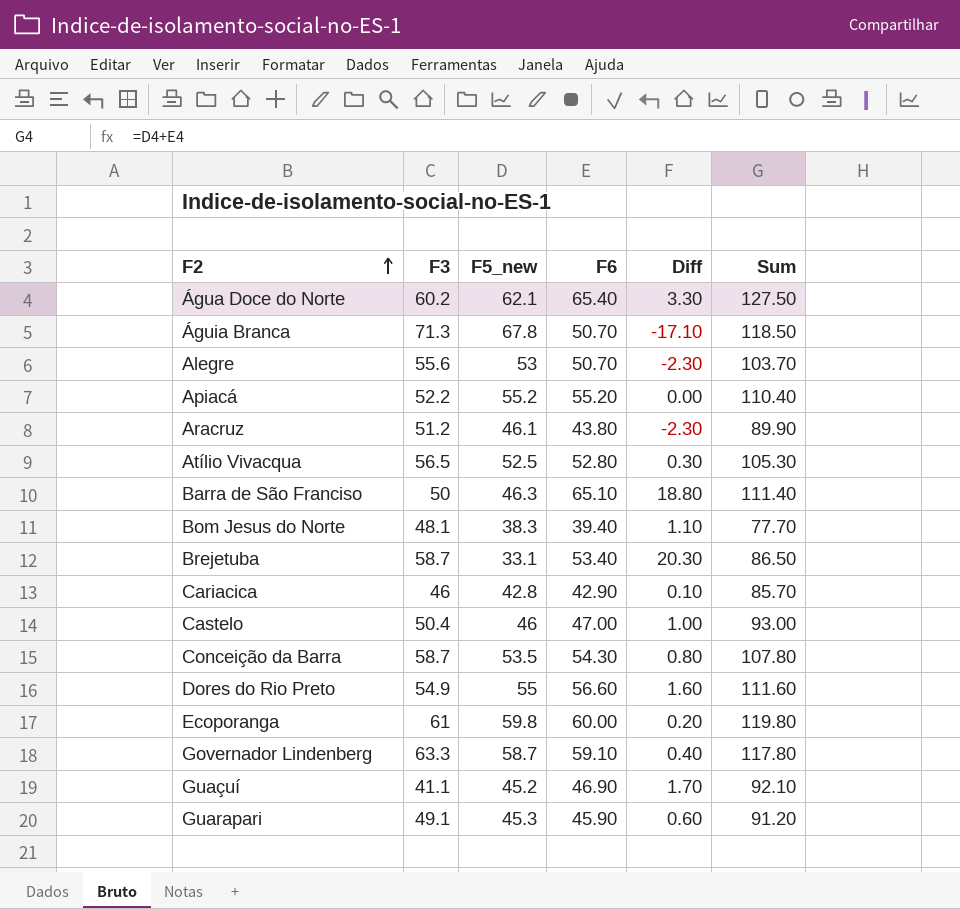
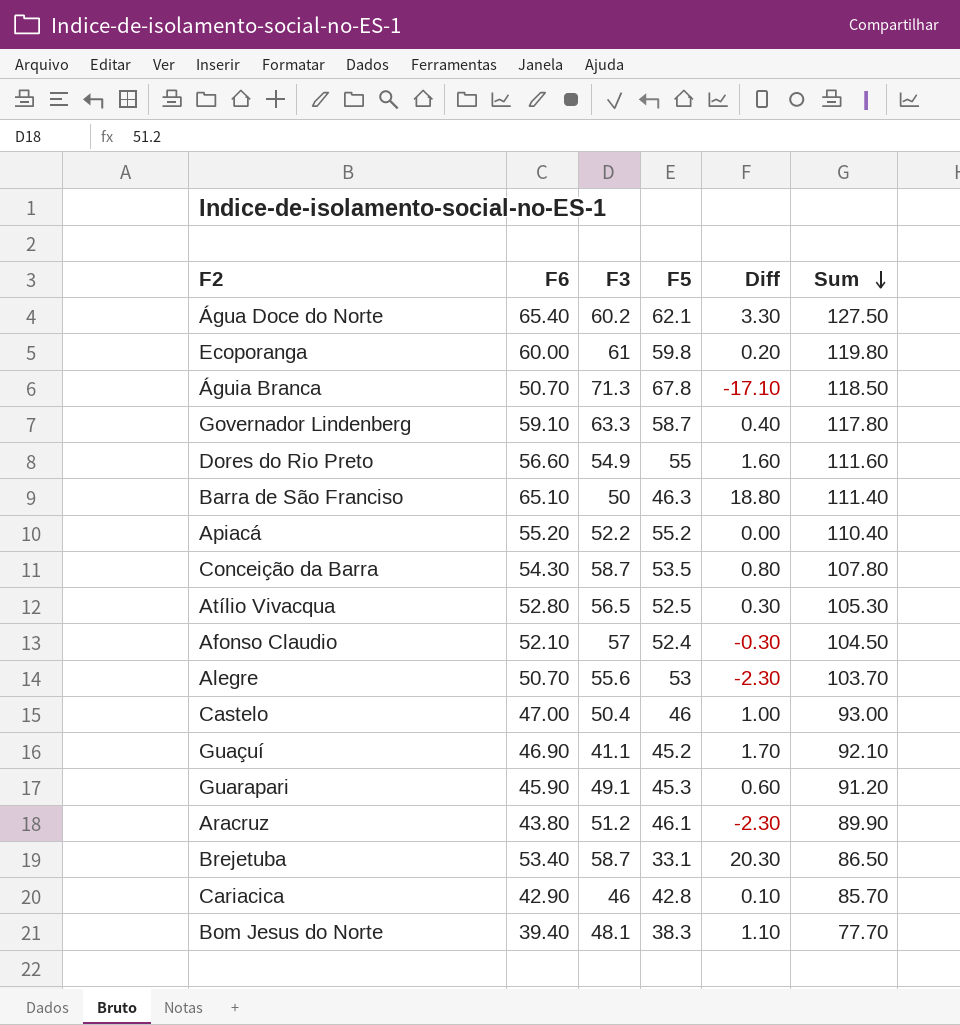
row order: F2 ascending -> Sum descending
column F6 | position: 4 -> 2
column name: F5_new -> F5
row Afonso Claudio: none -> 52.10 | 57 | 52.4 | -0.30 | 104.50

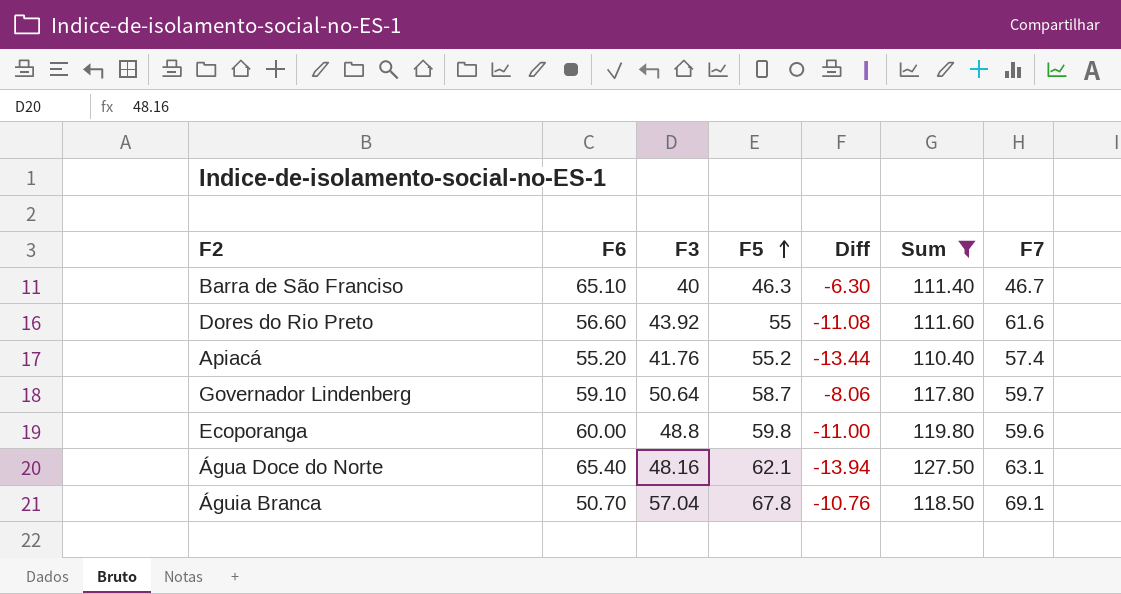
filter: none -> Sum >= 110.40
row order: Sum descending -> F5 ascending
column Diff | formula: [F6] - [F5] -> [F3] - [F5]
column F7 | position: none -> 7
Barra de São Franciso | F3: 50 -> 40
Dores do Rio Preto | F3: 54.9 -> 43.92
Apiacá | F3: 52.2 -> 41.76
Governador Lindenberg | F3: 63.3 -> 50.64
Ecoporanga | F3: 61 -> 48.8
Água Doce do Norte | F3: 60.2 -> 48.16
Águia Branca | F3: 71.3 -> 57.04

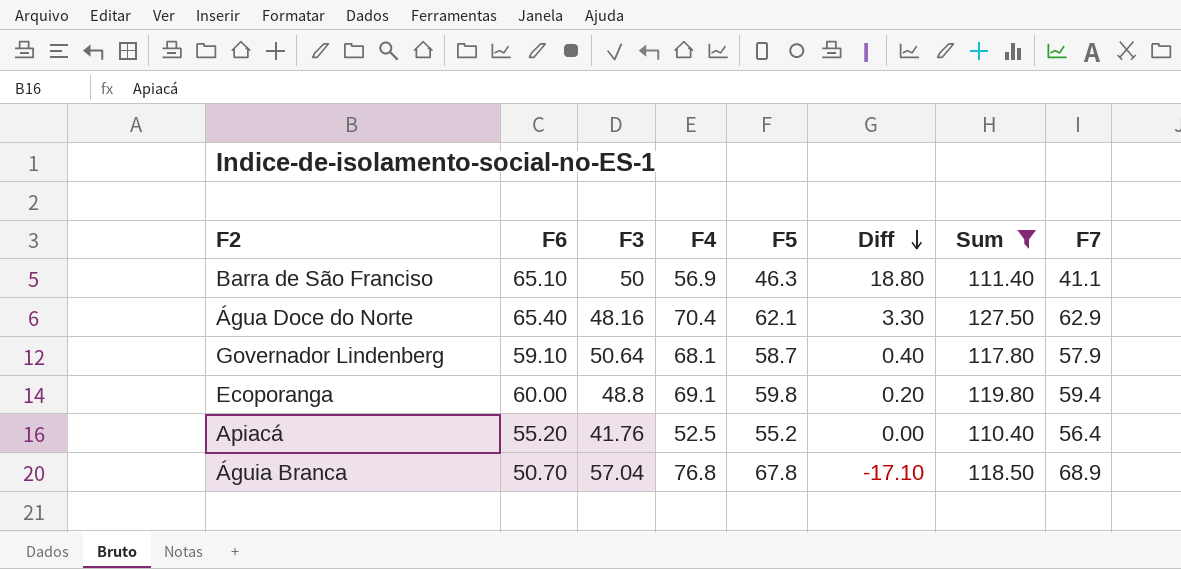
row order: F5 ascending -> Diff descending
column F4 | position: none -> 4
column Diff | formula: [F3] - [F5] -> [F6] - [F5]
row Dores do Rio Preto: 56.60 | 43.92 | 55 | -11.08 | 111.60 | 61.6 -> none
Barra de São Franciso | F3: 40 -> 50
Barra de São Franciso | F7: 46.7 -> 41.1
Água Doce do Norte | F7: 63.1 -> 62.9
Governador Lindenberg | F7: 59.7 -> 57.9
Ecoporanga | F7: 59.6 -> 59.4
Apiacá | F7: 57.4 -> 56.4
Águia Branca | F7: 69.1 -> 68.9

